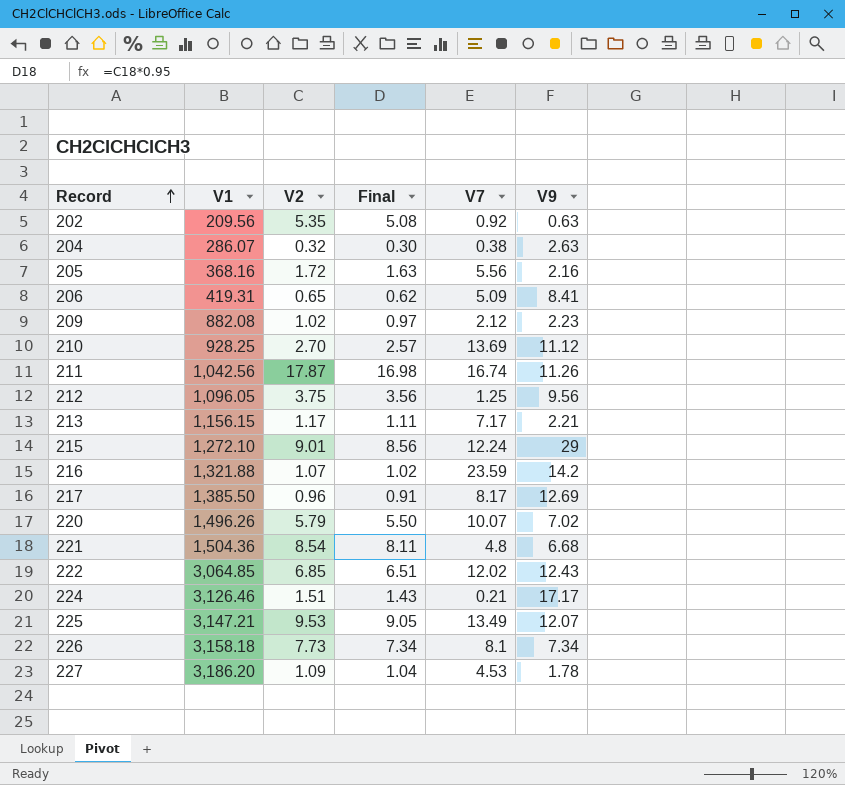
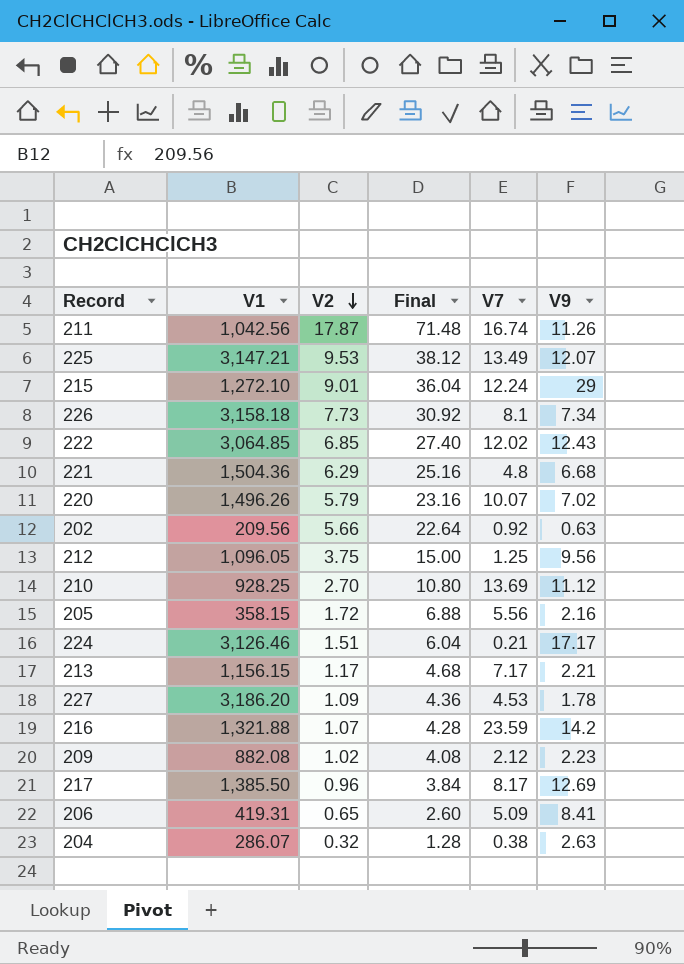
row order: Record ascending -> V2 descending
column Final | formula: [V2] * 0.95 -> [V2] * 4
221 | V2: 8.54 -> 6.29
202 | V2: 5.35 -> 5.66
205 | V1: 368.16 -> 358.15

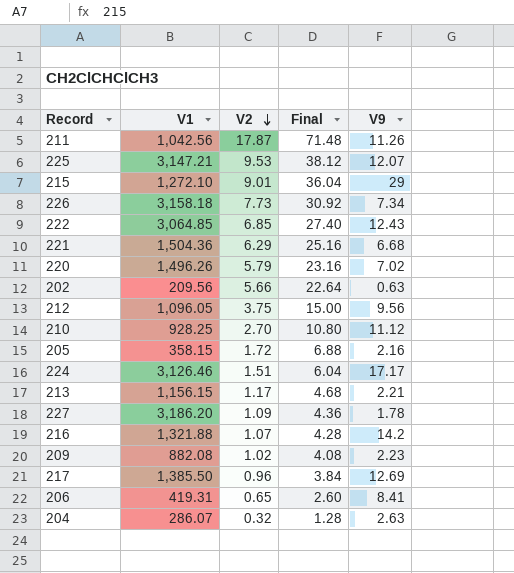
column V7 | position: 5 -> none

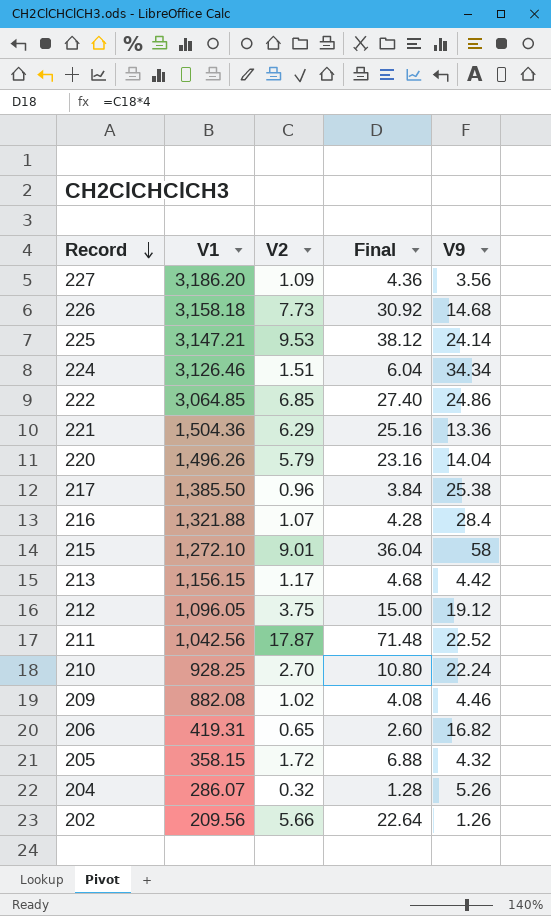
row order: V2 descending -> Record descending
227 | V9: 1.78 -> 3.56
226 | V9: 7.34 -> 14.68
225 | V9: 12.07 -> 24.14
224 | V9: 17.17 -> 34.34
222 | V9: 12.43 -> 24.86
221 | V9: 6.68 -> 13.36
220 | V9: 7.02 -> 14.04
217 | V9: 12.69 -> 25.38
216 | V9: 14.2 -> 28.4
215 | V9: 29 -> 58
213 | V9: 2.21 -> 4.42
212 | V9: 9.56 -> 19.12
211 | V9: 11.26 -> 22.52
210 | V9: 11.12 -> 22.24
209 | V9: 2.23 -> 4.46
206 | V9: 8.41 -> 16.82
205 | V9: 2.16 -> 4.32
204 | V9: 2.63 -> 5.26
202 | V9: 0.63 -> 1.26

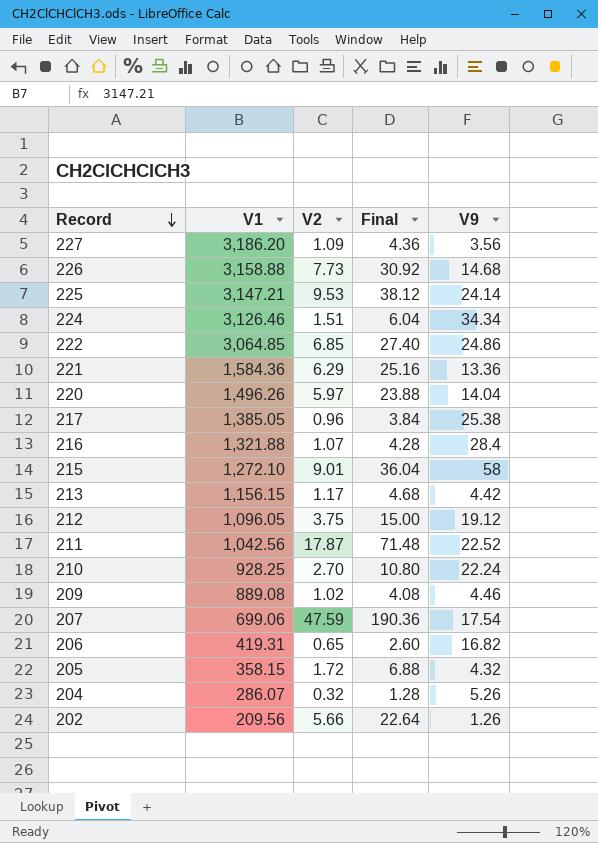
226 | V1: 3,158.18 -> 3,158.88
221 | V1: 1,504.36 -> 1,584.36
220 | V2: 5.79 -> 5.97
220 | Final: 23.16 -> 23.88
217 | V1: 1,385.50 -> 1,385.05
209 | V1: 882.08 -> 889.08
row 207: none -> 699.06 | 47.59 | 190.36 | 17.54

